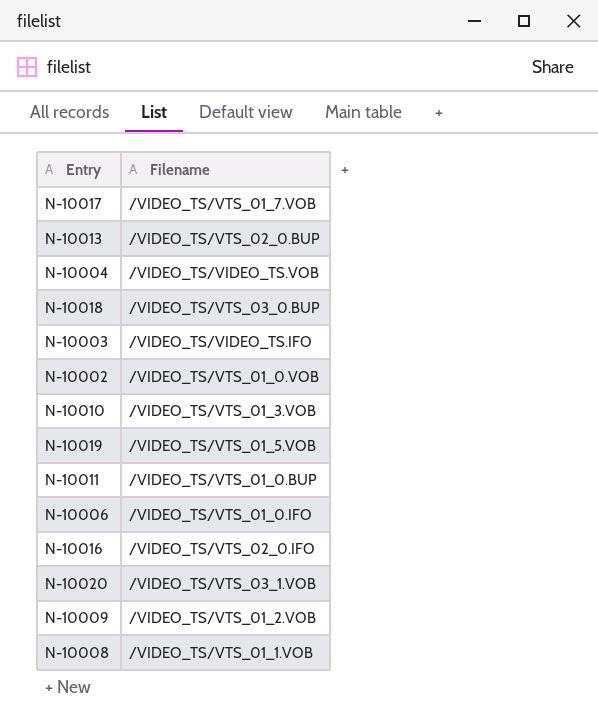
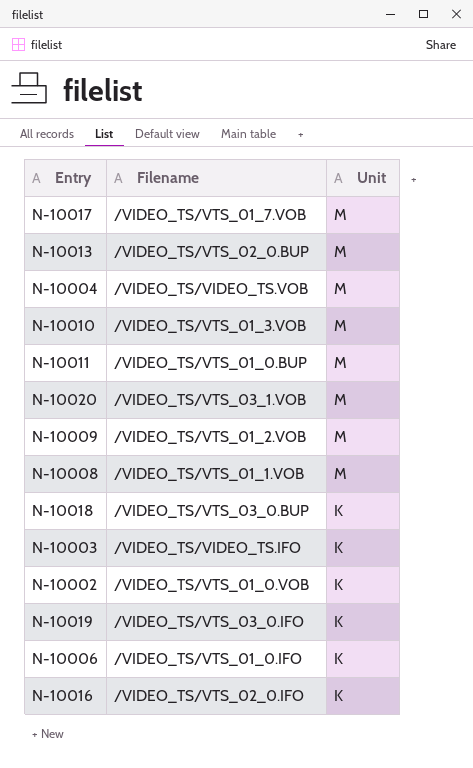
row order: none -> Unit descending
column Unit | position: none -> 3
N-10019 | Filename: /VIDEO_TS/VTS_01_5.VOB -> /VIDEO_TS/VTS_03_0.IFO

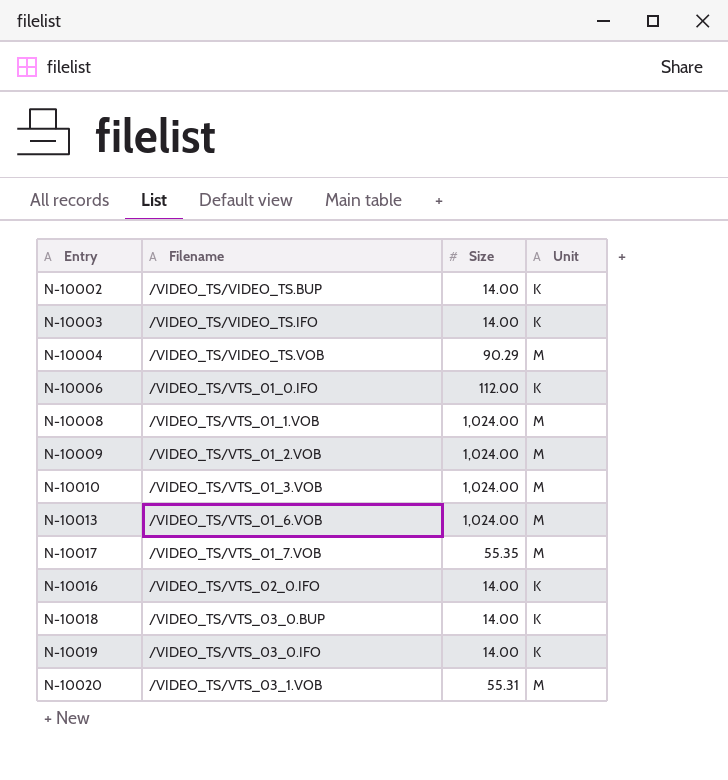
row order: Unit descending -> Filename ascending
column Size | position: none -> 3
row N-10011: /VIDEO_TS/VTS_01_0.BUP | M -> none
N-10002 | Filename: /VIDEO_TS/VTS_01_0.VOB -> /VIDEO_TS/VIDEO_TS.BUP
N-10013 | Filename: /VIDEO_TS/VTS_02_0.BUP -> /VIDEO_TS/VTS_01_6.VOB

